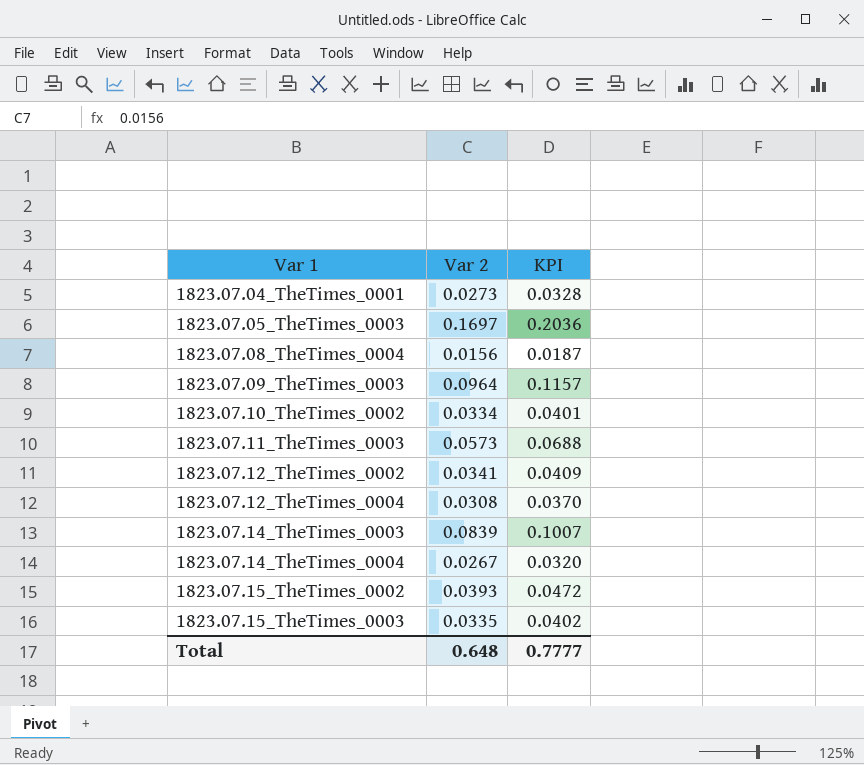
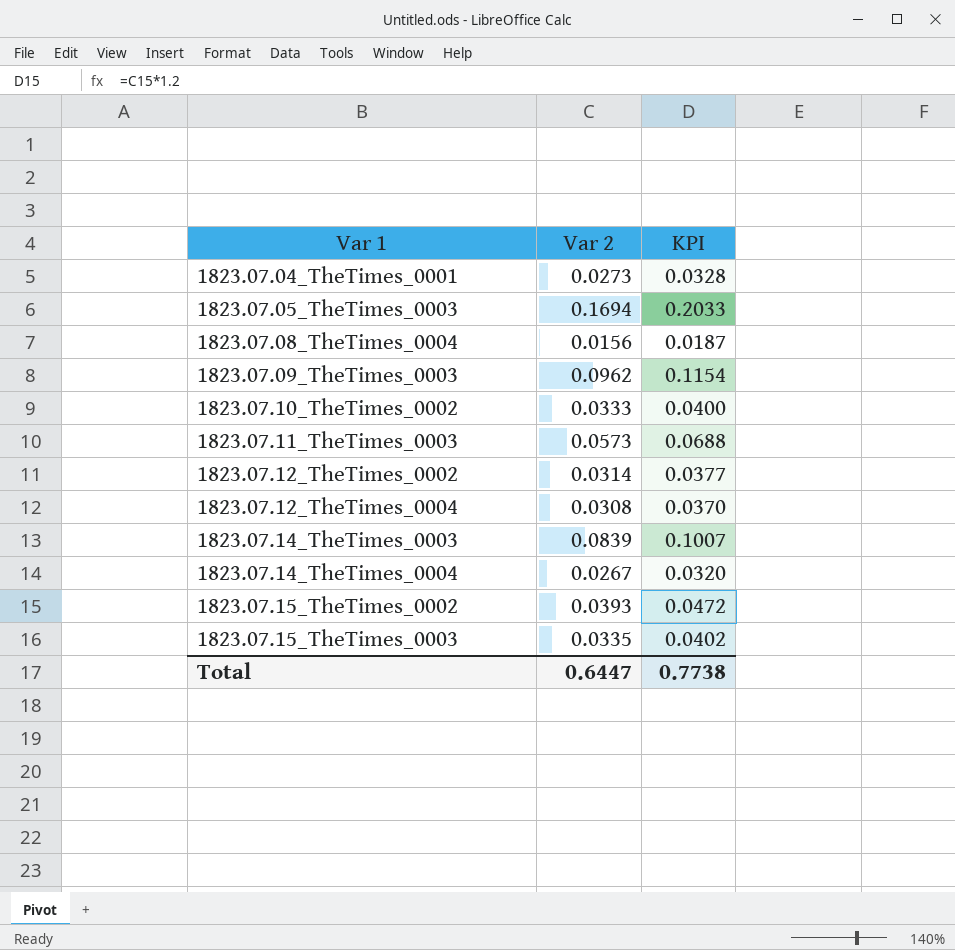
1823.07.05_TheTimes_0003 | Var 2: 0.1697 -> 0.1694
1823.07.05_TheTimes_0003 | KPI: 0.2036 -> 0.2033
1823.07.09_TheTimes_0003 | Var 2: 0.0964 -> 0.0962
1823.07.09_TheTimes_0003 | KPI: 0.1157 -> 0.1154
1823.07.10_TheTimes_0002 | Var 2: 0.0334 -> 0.0333
1823.07.10_TheTimes_0002 | KPI: 0.0401 -> 0.0400
1823.07.12_TheTimes_0002 | Var 2: 0.0341 -> 0.0314
1823.07.12_TheTimes_0002 | KPI: 0.0409 -> 0.0377
Total | Var 2: 0.648 -> 0.6447
Total | KPI: 0.7777 -> 0.7738

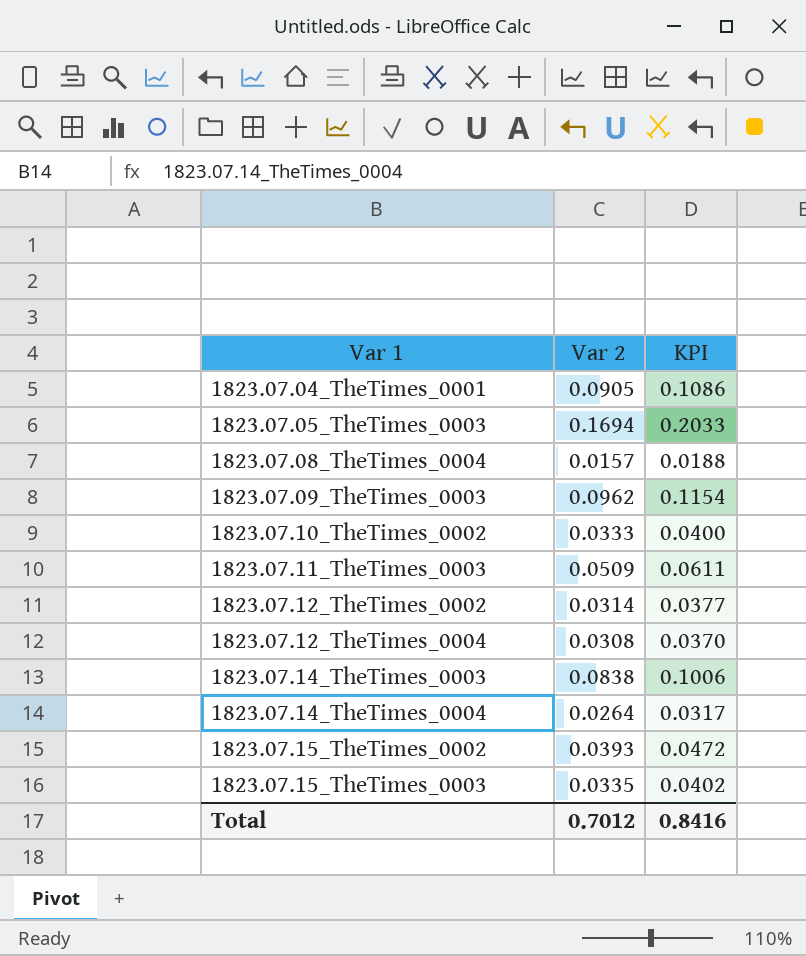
1823.07.04_TheTimes_0001 | Var 2: 0.0273 -> 0.0905
1823.07.04_TheTimes_0001 | KPI: 0.0328 -> 0.1086
1823.07.08_TheTimes_0004 | Var 2: 0.0156 -> 0.0157
1823.07.08_TheTimes_0004 | KPI: 0.0187 -> 0.0188
1823.07.11_TheTimes_0003 | Var 2: 0.0573 -> 0.0509
1823.07.11_TheTimes_0003 | KPI: 0.0688 -> 0.0611
1823.07.14_TheTimes_0003 | Var 2: 0.0839 -> 0.0838
1823.07.14_TheTimes_0003 | KPI: 0.1007 -> 0.1006
1823.07.14_TheTimes_0004 | Var 2: 0.0267 -> 0.0264
1823.07.14_TheTimes_0004 | KPI: 0.0320 -> 0.0317
Total | Var 2: 0.6447 -> 0.7012
Total | KPI: 0.7738 -> 0.8416

